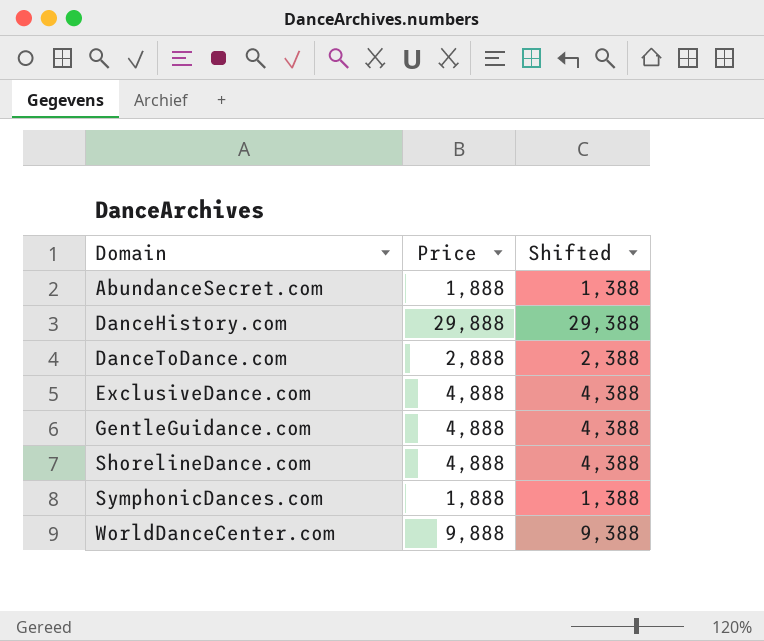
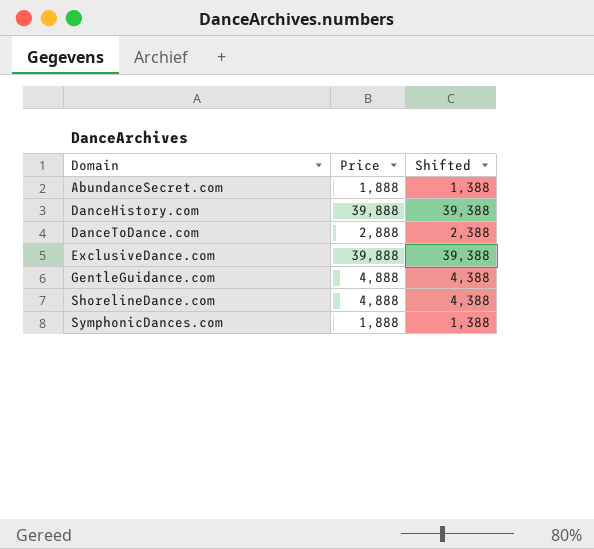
row WorldDanceCenter.com: 9,888 | 9,388 -> none
DanceHistory.com | Price: 29,888 -> 39,888
DanceHistory.com | Shifted: 29,388 -> 39,388
ExclusiveDance.com | Price: 4,888 -> 39,888
ExclusiveDance.com | Shifted: 4,388 -> 39,388

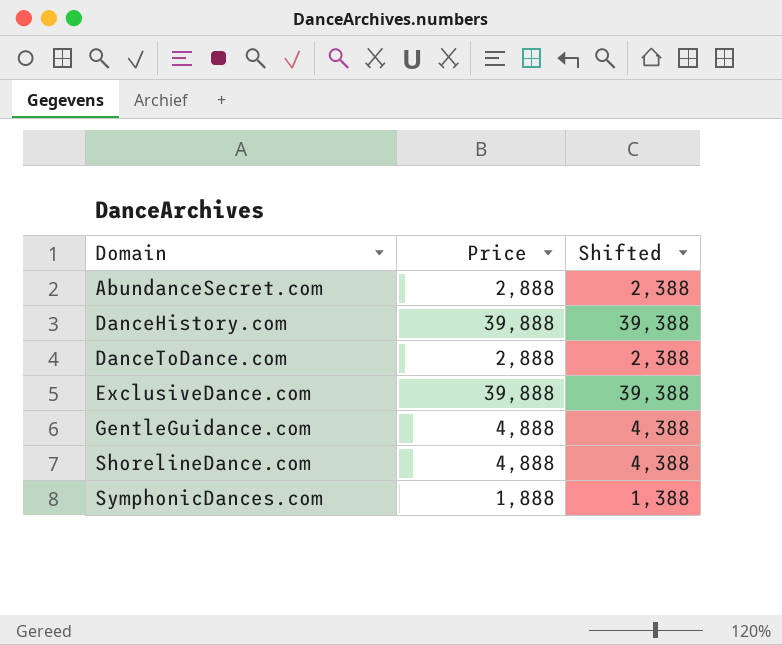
AbundanceSecret.com | Price: 1,888 -> 2,888
AbundanceSecret.com | Shifted: 1,388 -> 2,388

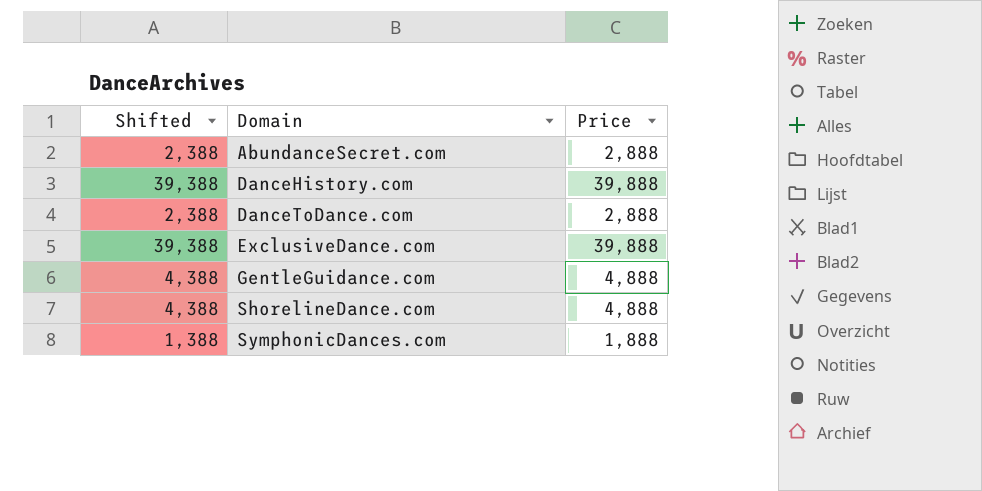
column Shifted | position: 3 -> 1

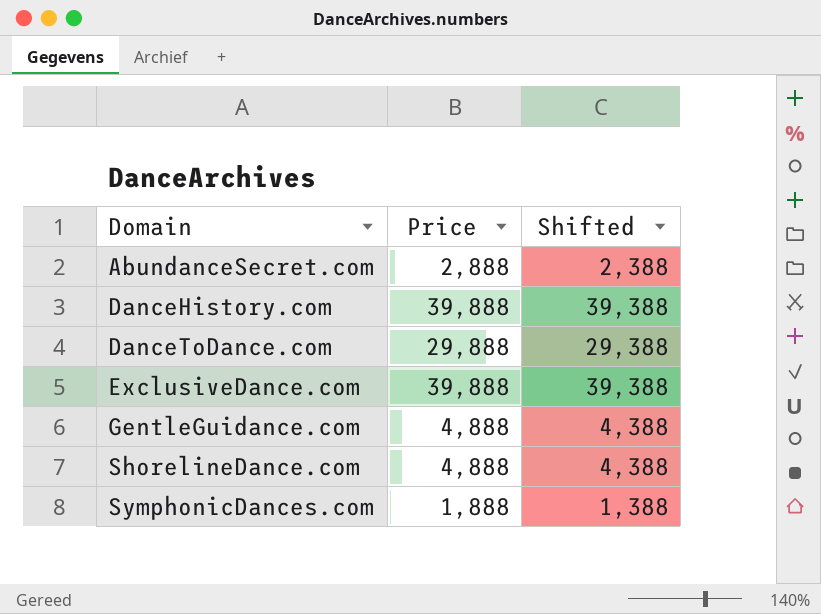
column Shifted | position: 1 -> 3
DanceToDance.com | Price: 2,888 -> 29,888
DanceToDance.com | Shifted: 2,388 -> 29,388

